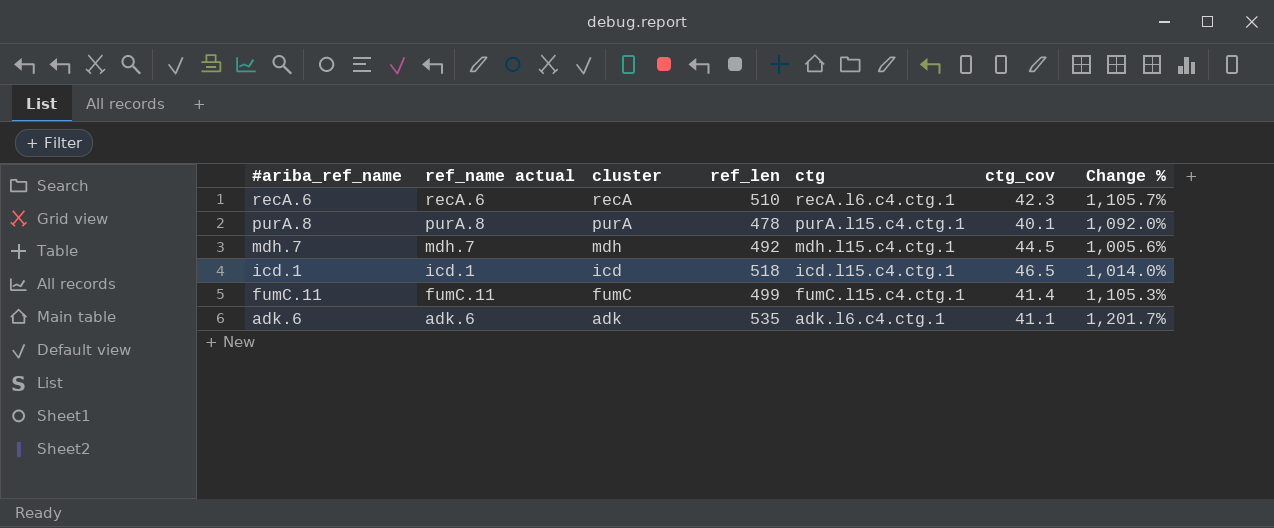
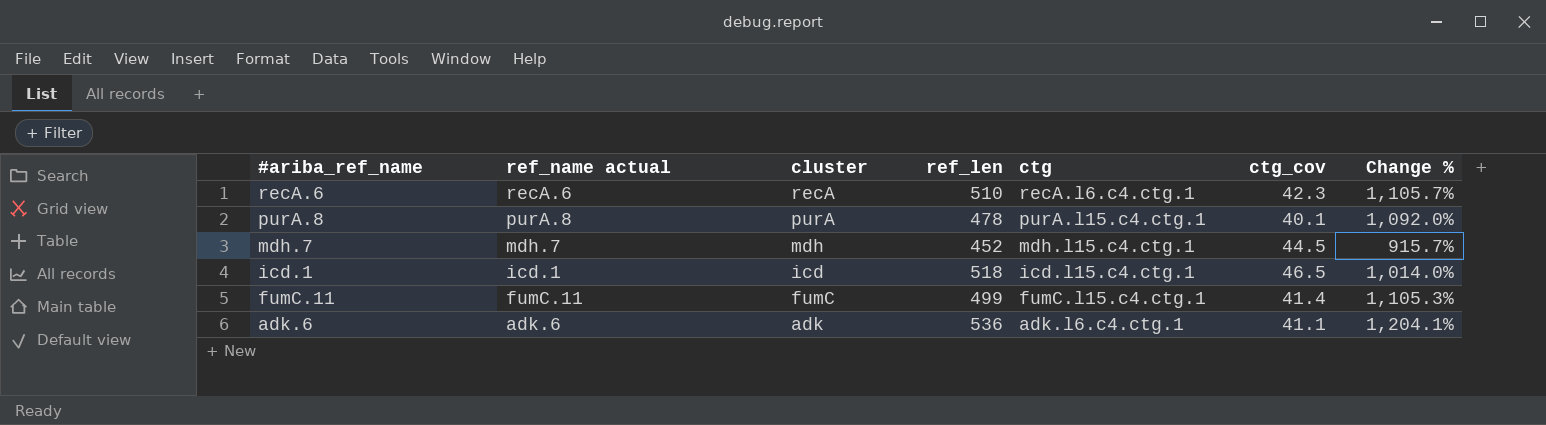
mdh.7 | ref_len: 492 -> 452
mdh.7 | Change %: 1,005.6% -> 915.7%
adk.6 | ref_len: 535 -> 536
adk.6 | Change %: 1,201.7% -> 1,204.1%

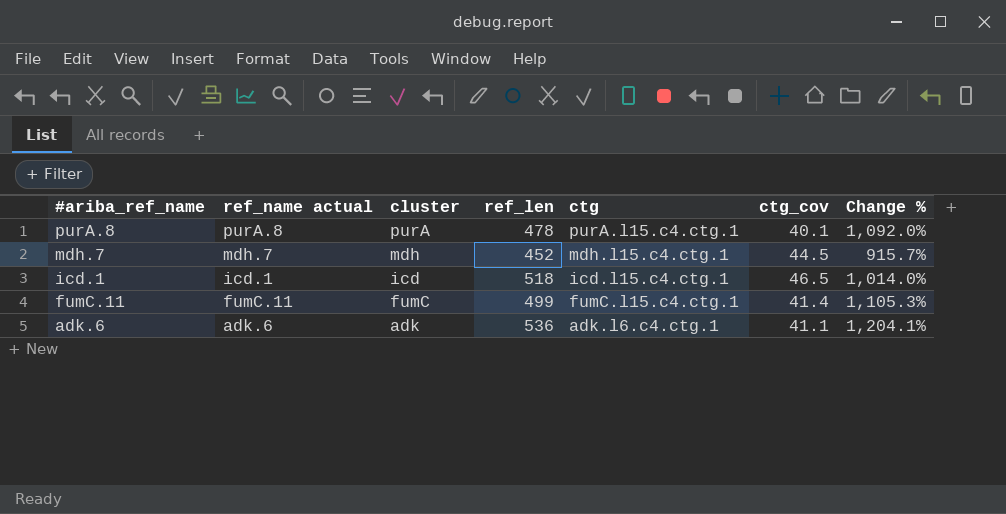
row recA.6: recA.6 | recA | 510 | recA.l6.c4.ctg.1 | 42.3 | 1,105.7% -> none

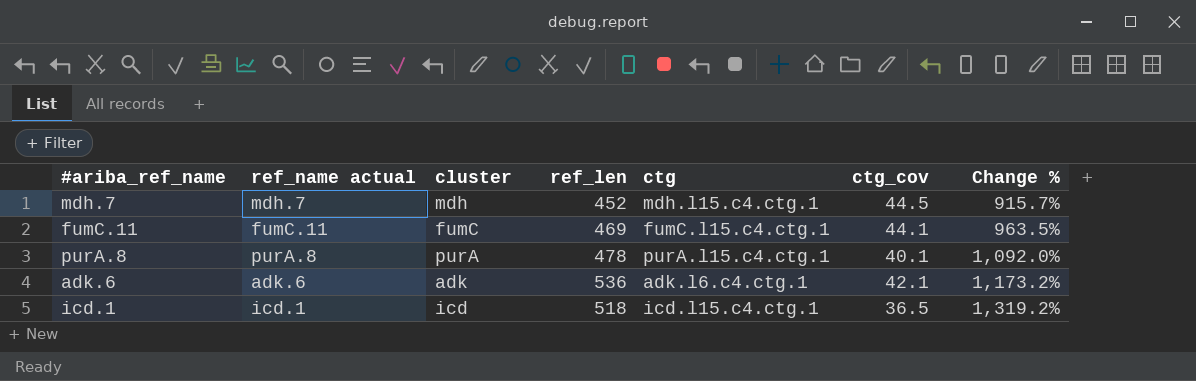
row order: #ariba_ref_name descending -> Change % ascending
fumC.11 | ref_len: 499 -> 469
fumC.11 | ctg_cov: 41.4 -> 44.1
fumC.11 | Change %: 1,105.3% -> 963.5%
adk.6 | ctg_cov: 41.1 -> 42.1
adk.6 | Change %: 1,204.1% -> 1,173.2%
icd.1 | ctg_cov: 46.5 -> 36.5
icd.1 | Change %: 1,014.0% -> 1,319.2%

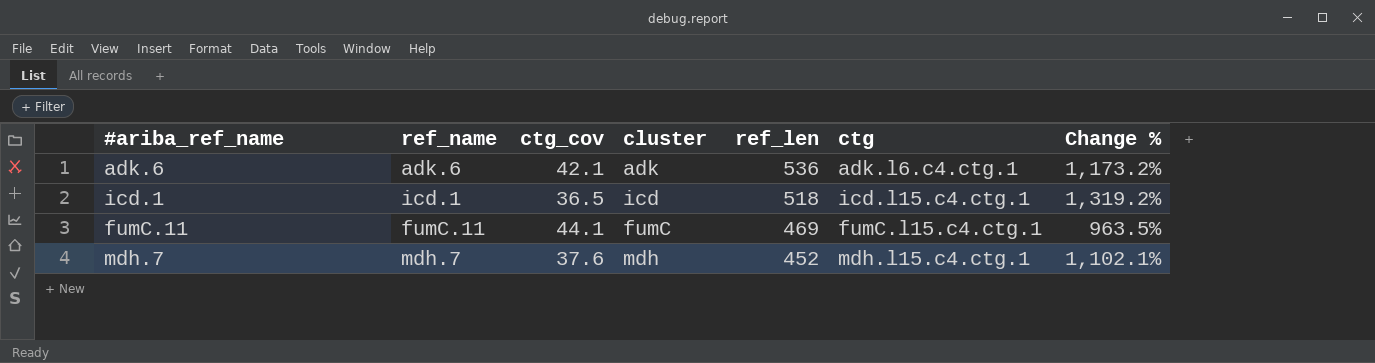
row order: Change % ascending -> ref_len descending
column name: ref_name actual -> ref_name
column ctg_cov | position: 6 -> 3
row purA.8: purA.8 | purA | 478 | purA.l15.c4.ctg.1 | 40.1 | 1,092.0% -> none
mdh.7 | ctg_cov: 44.5 -> 37.6
mdh.7 | Change %: 915.7% -> 1,102.1%

